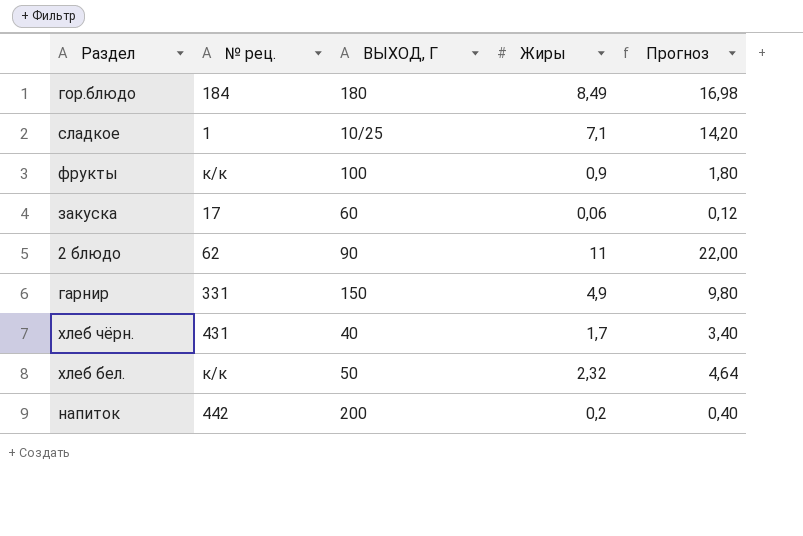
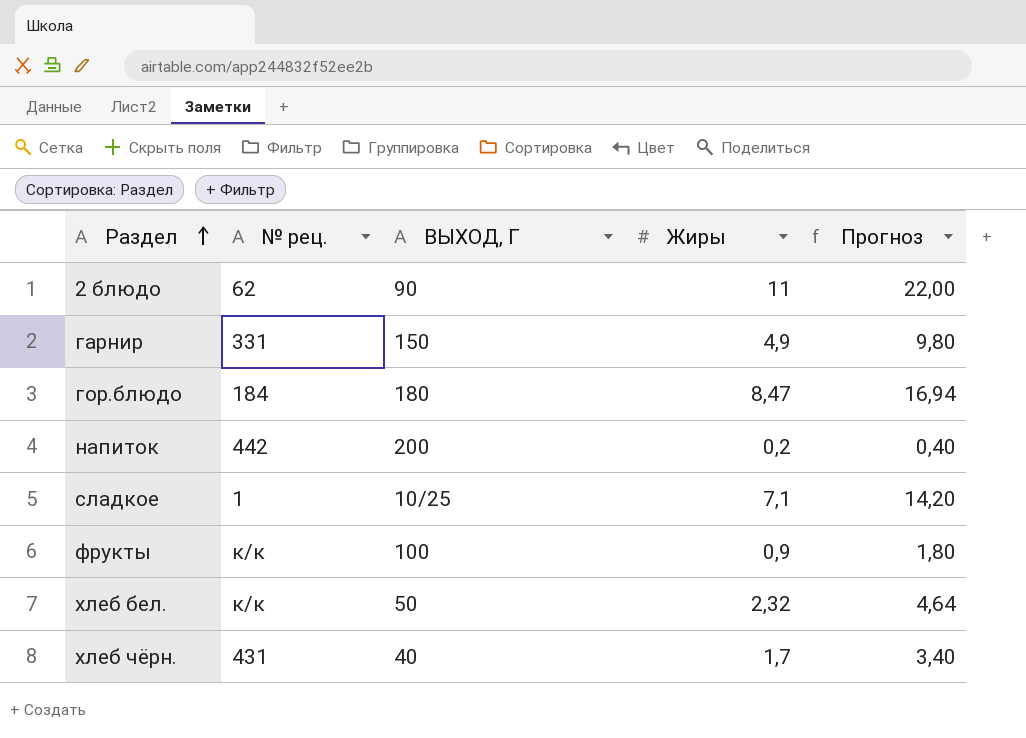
row order: none -> Раздел ascending
row закуска: 17 | 60 | 0,06 | 0,12 -> none
гор.блюдо | Жиры: 8,49 -> 8,47
гор.блюдо | Прогноз: 16,98 -> 16,94

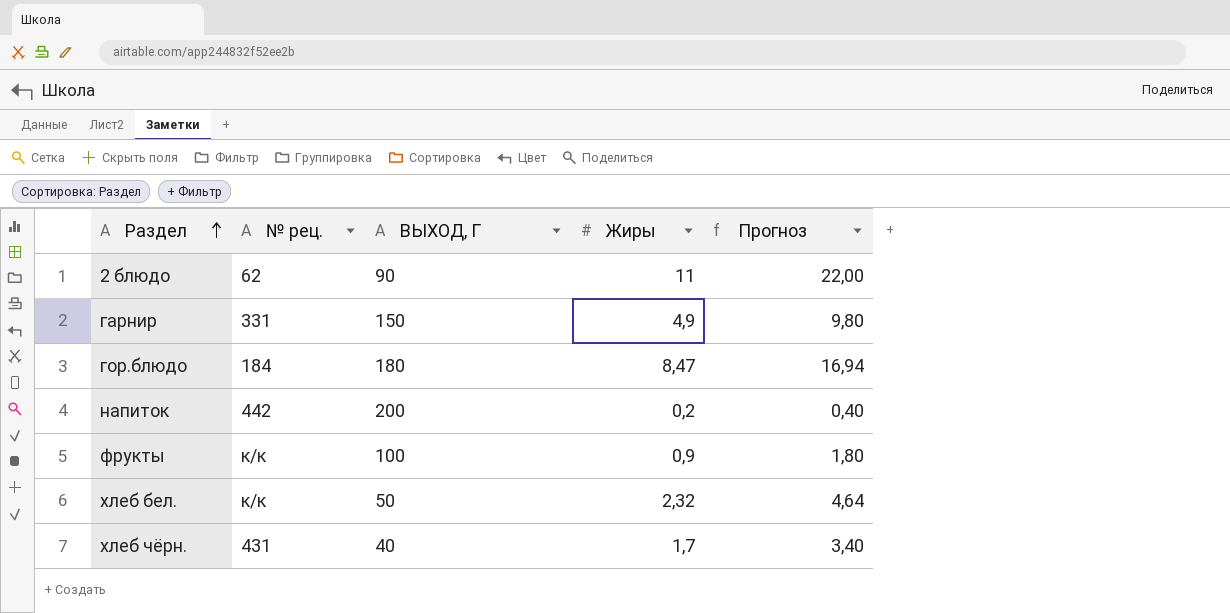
row сладкое: 1 | 10/25 | 7,1 | 14,20 -> none

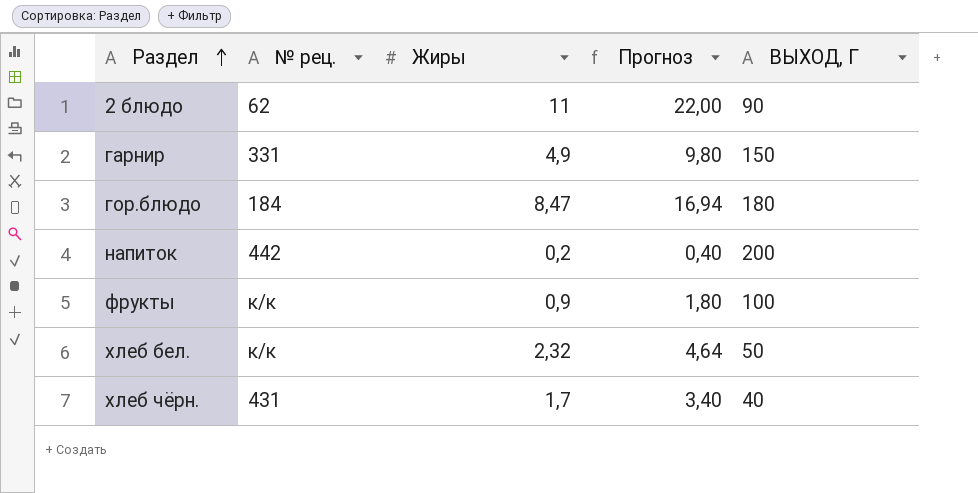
column ВЫХОД, Г | position: 3 -> 5

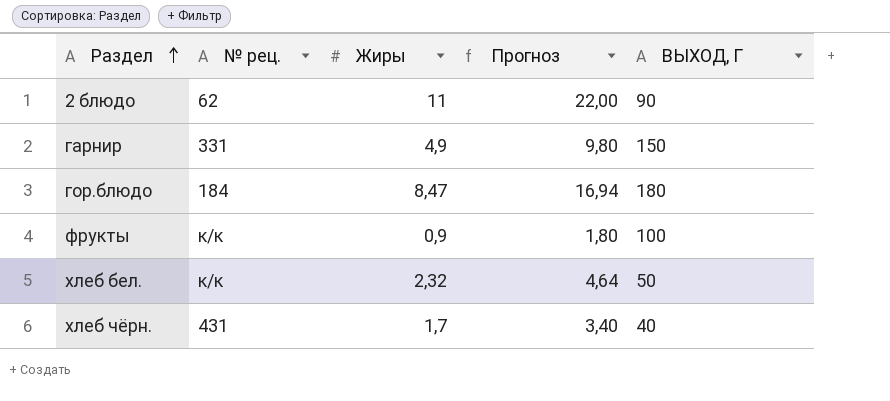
row напиток: 442 | 0,2 | 0,40 | 200 -> none

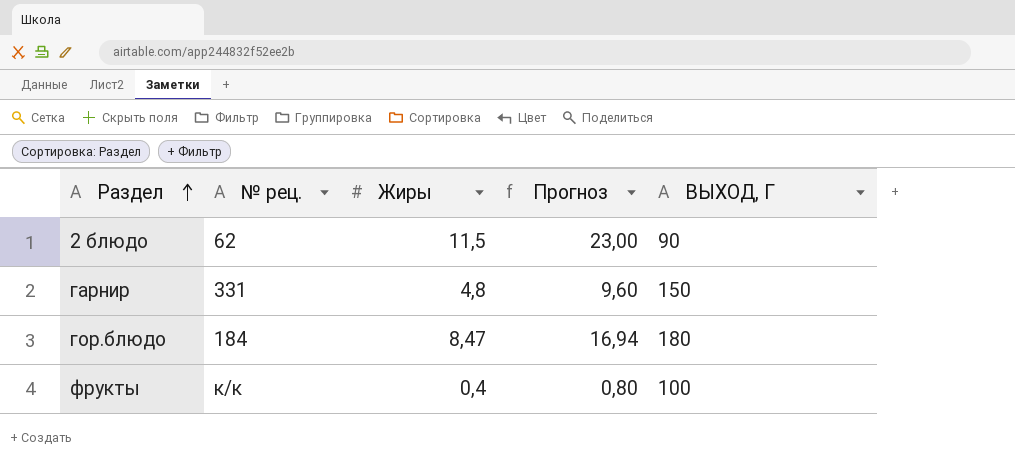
row хлеб бел.: к/к | 2,32 | 4,64 | 50 -> none
row хлеб чёрн.: 431 | 1,7 | 3,40 | 40 -> none
2 блюдо | Жиры: 11 -> 11,5
2 блюдо | Прогноз: 22,00 -> 23,00
гарнир | Жиры: 4,9 -> 4,8
гарнир | Прогноз: 9,80 -> 9,60
фрукты | Жиры: 0,9 -> 0,4
фрукты | Прогноз: 1,80 -> 0,80

